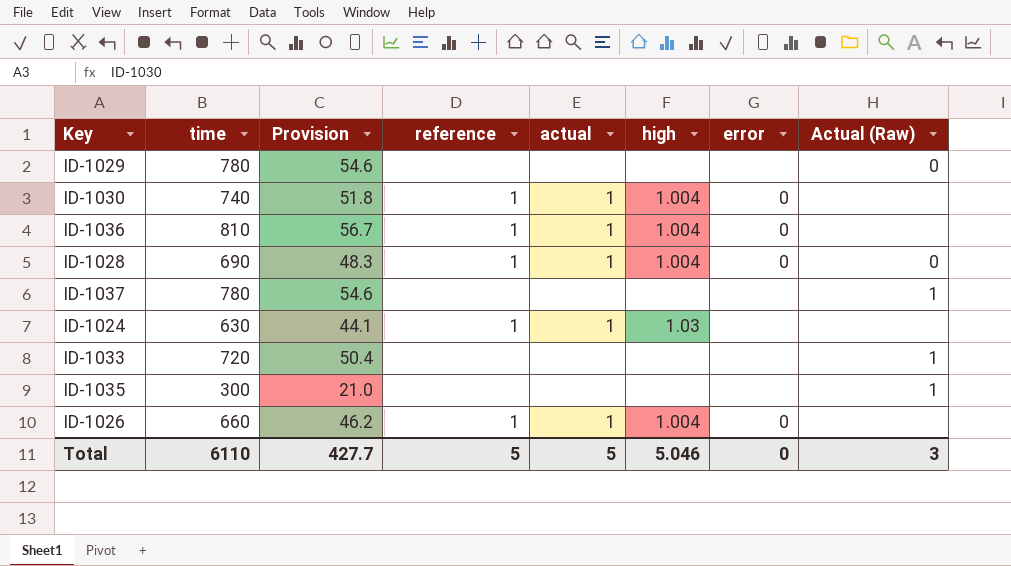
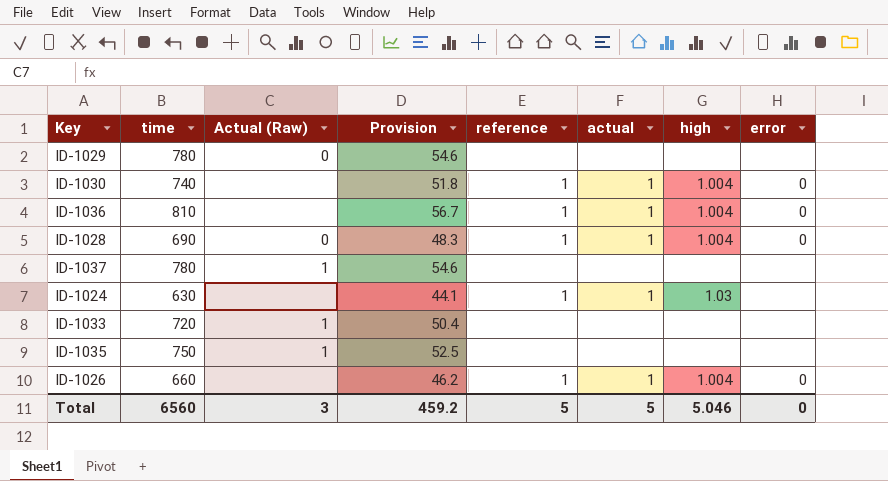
column Actual (Raw) | position: 8 -> 3
ID-1035 | time: 300 -> 750
ID-1035 | Provision: 21.0 -> 52.5
Total | time: 6110 -> 6560
Total | Provision: 427.7 -> 459.2

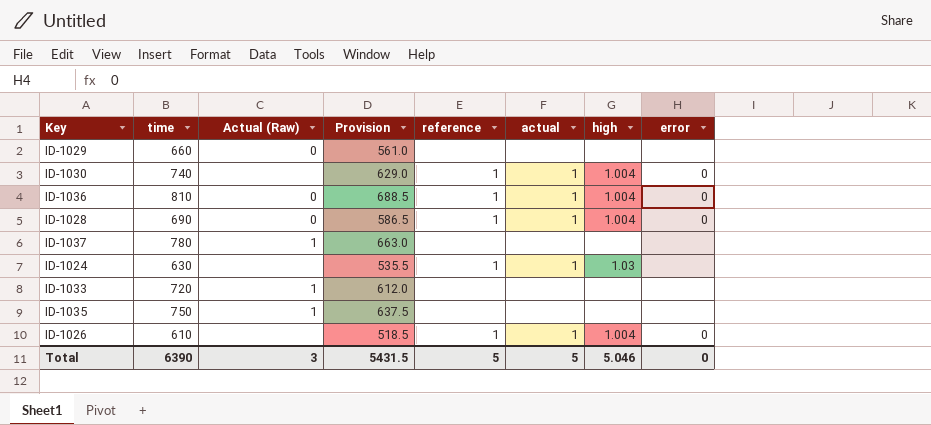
column Provision | formula: [time] * 0.07 -> [time] * 0.85
ID-1029 | time: 780 -> 660
ID-1036 | Actual (Raw): none -> 0
ID-1026 | time: 660 -> 610
Total | time: 6560 -> 6390
Total | Provision: 459.2 -> 5431.5

